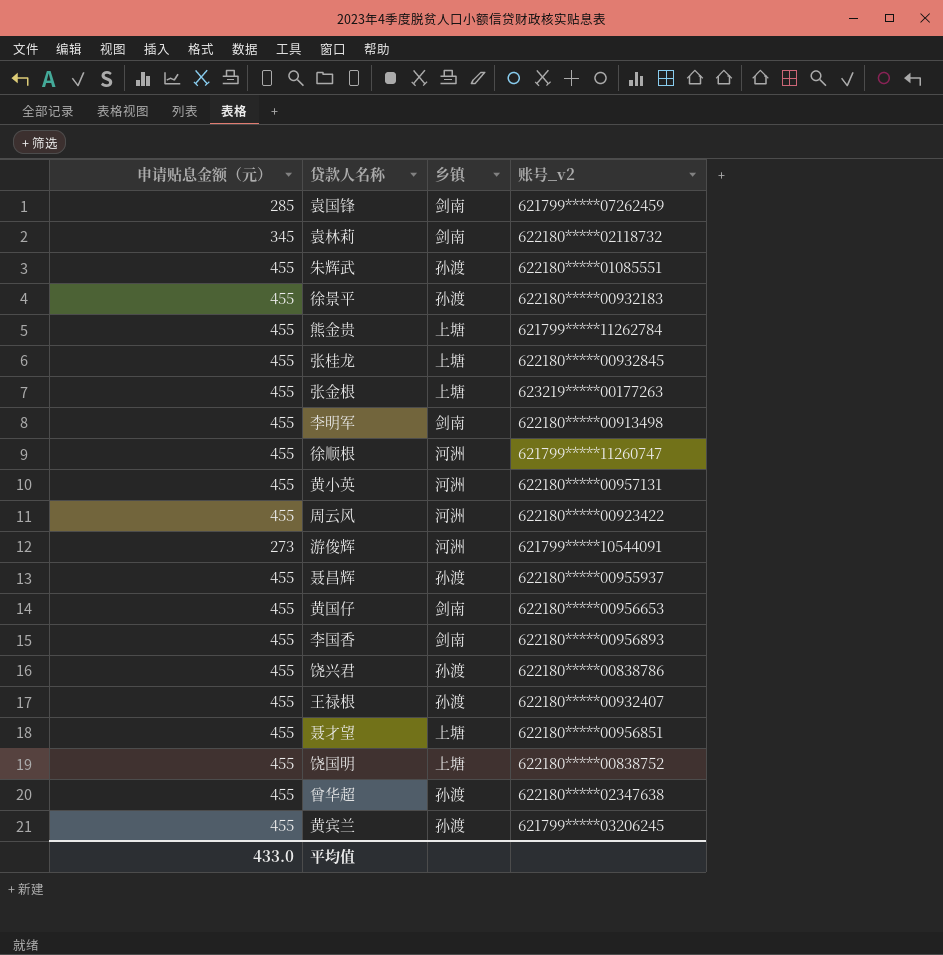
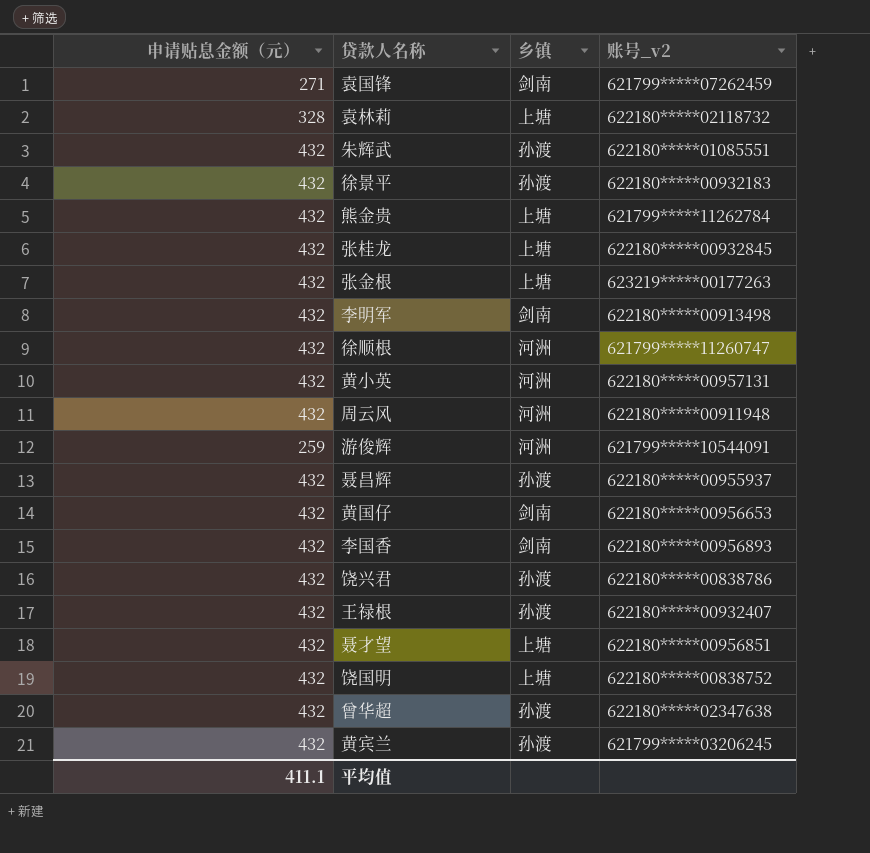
袁国锋 | 申请贴息金额（元）: 285 -> 271
袁林莉 | 申请贴息金额（元）: 345 -> 328
袁林莉 | 乡镇: 剑南 -> 上塘
朱辉武 | 申请贴息金额（元）: 455 -> 432
徐景平 | 申请贴息金额（元）: 455 -> 432
熊金贵 | 申请贴息金额（元）: 455 -> 432
张桂龙 | 申请贴息金额（元）: 455 -> 432
张金根 | 申请贴息金额（元）: 455 -> 432
李明军 | 申请贴息金额（元）: 455 -> 432
徐顺根 | 申请贴息金额（元）: 455 -> 432
黄小英 | 申请贴息金额（元）: 455 -> 432
周云风 | 申请贴息金额（元）: 455 -> 432
周云风 | 账号_v2: 622180*****00923422 -> 622180*****00911948
游俊辉 | 申请贴息金额（元）: 273 -> 259
聂昌辉 | 申请贴息金额（元）: 455 -> 432
黄国仔 | 申请贴息金额（元）: 455 -> 432
李国香 | 申请贴息金额（元）: 455 -> 432
饶兴君 | 申请贴息金额（元）: 455 -> 432
王禄根 | 申请贴息金额（元）: 455 -> 432
聂才望 | 申请贴息金额（元）: 455 -> 432
饶国明 | 申请贴息金额（元）: 455 -> 432
曾华超 | 申请贴息金额（元）: 455 -> 432
黄宾兰 | 申请贴息金额（元）: 455 -> 432
平均值 | 申请贴息金额（元）: 433.0 -> 411.1

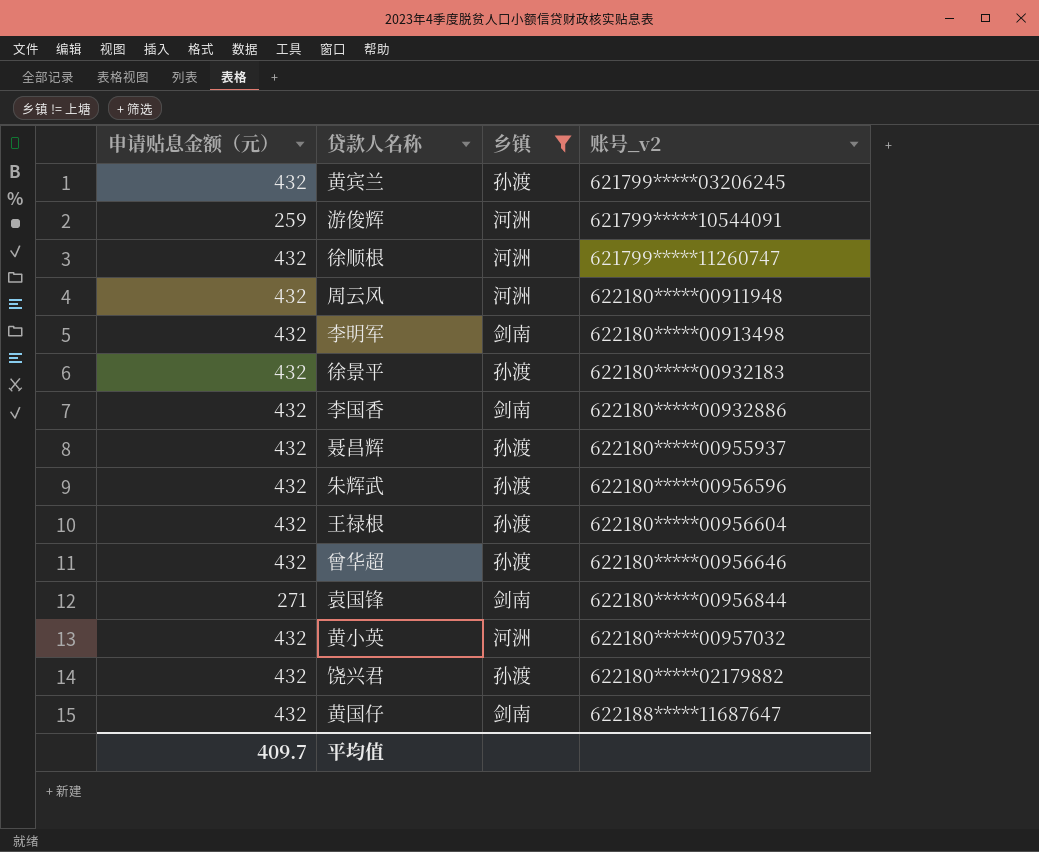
filter: none -> 乡镇 != 上塘
row order: none -> 账号_v2 ascending
李国香 | 账号_v2: 622180*****00956893 -> 622180*****00932886
朱辉武 | 账号_v2: 622180*****01085551 -> 622180*****00956596
王禄根 | 账号_v2: 622180*****00932407 -> 622180*****00956604
曾华超 | 账号_v2: 622180*****02347638 -> 622180*****00956646
袁国锋 | 账号_v2: 621799*****07262459 -> 622180*****00956844
黄小英 | 账号_v2: 622180*****00957131 -> 622180*****00957032
饶兴君 | 账号_v2: 622180*****00838786 -> 622180*****02179882
黄国仔 | 账号_v2: 622180*****00956653 -> 622188*****11687647
平均值 | 申请贴息金额（元）: 411.1 -> 409.7

